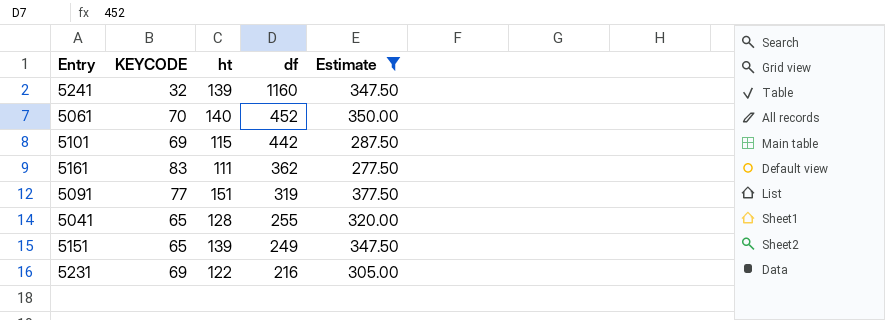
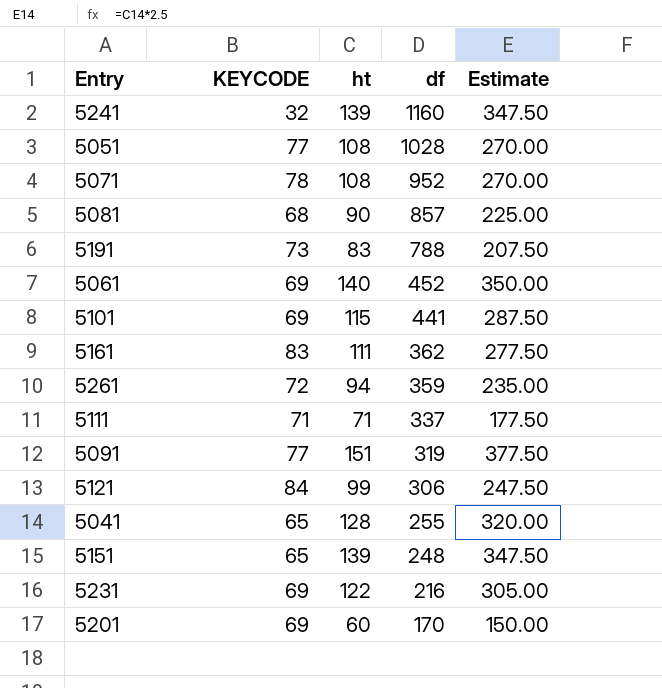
filter: Estimate >= 277.50 -> none
5061 | KEYCODE: 70 -> 69
5101 | df: 442 -> 441
5151 | df: 249 -> 248

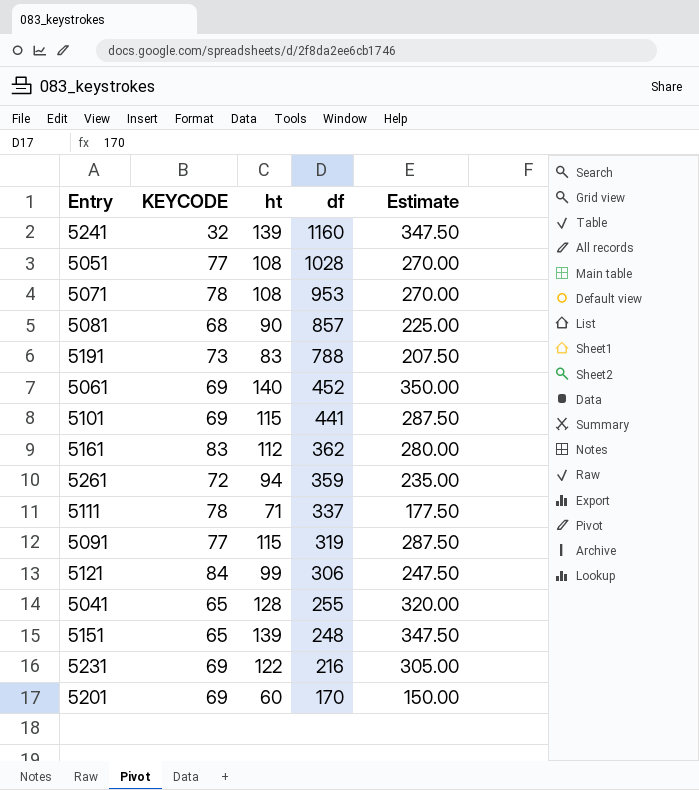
5071 | df: 952 -> 953
5161 | ht: 111 -> 112
5161 | Estimate: 277.50 -> 280.00
5111 | KEYCODE: 71 -> 78
5091 | ht: 151 -> 115
5091 | Estimate: 377.50 -> 287.50

